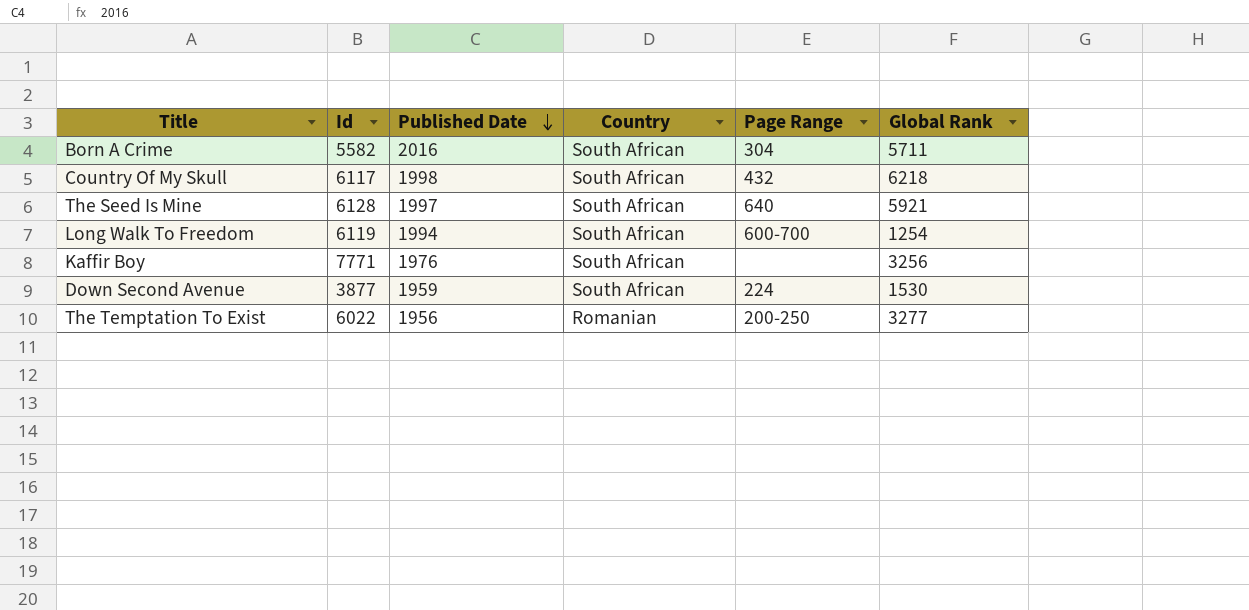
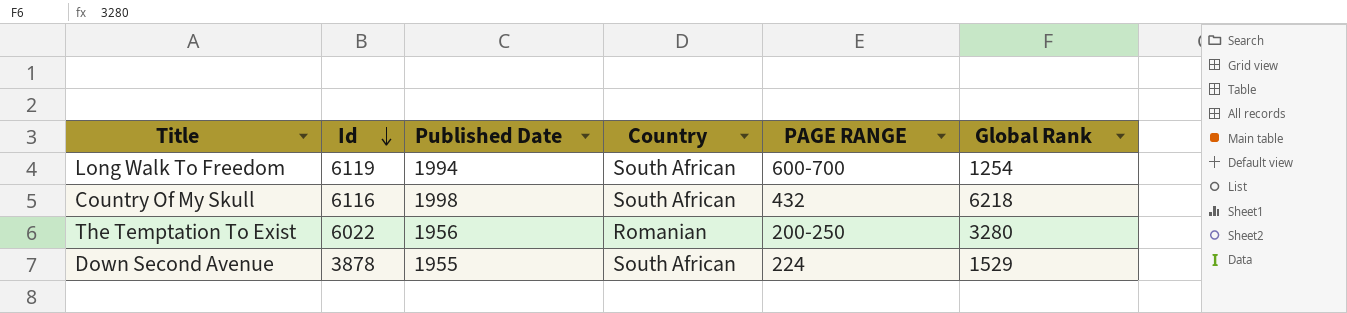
row order: Published Date descending -> Id descending
column name: Page Range -> PAGE RANGE
row Born A Crime: 5582 | 2016 | South African | 304 | 5711 -> none
row The Seed Is Mine: 6128 | 1997 | South African | 640 | 5921 -> none
row Kaffir Boy: 7771 | 1976 | South African | none | 3256 -> none
Country Of My Skull | Id: 6117 -> 6116
The Temptation To Exist | Global Rank: 3277 -> 3280
Down Second Avenue | Id: 3877 -> 3878
Down Second Avenue | Published Date: 1959 -> 1955
Down Second Avenue | Global Rank: 1530 -> 1529

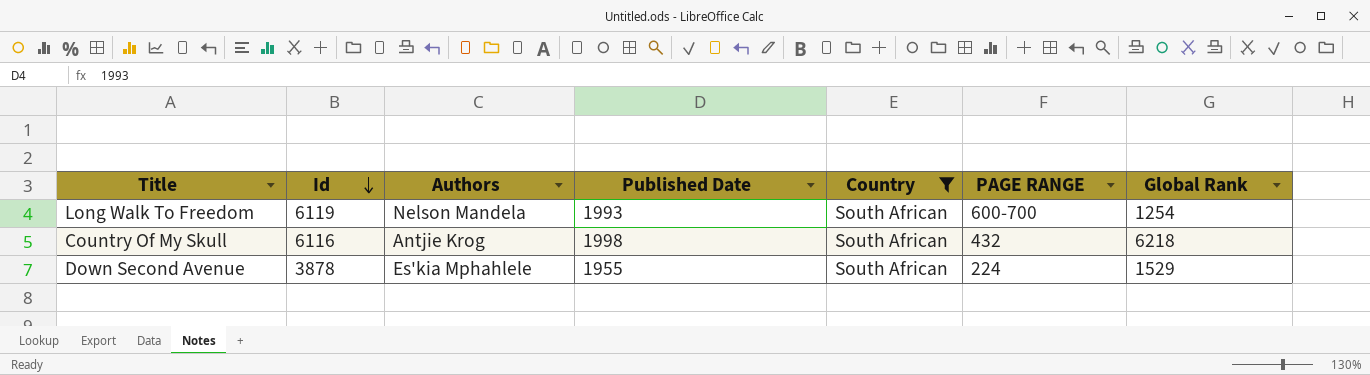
filter: none -> Country = South African
column Authors | position: none -> 3
Long Walk To Freedom | Published Date: 1994 -> 1993

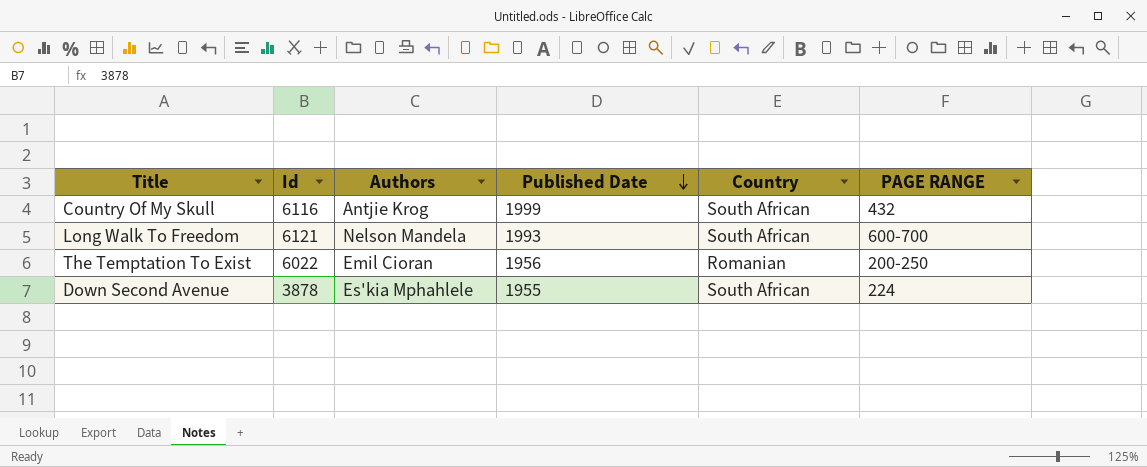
filter: Country = South African -> none
row order: Id descending -> Published Date descending
column Global Rank | position: 7 -> none
Country Of My Skull | Published Date: 1998 -> 1999
Long Walk To Freedom | Id: 6119 -> 6121

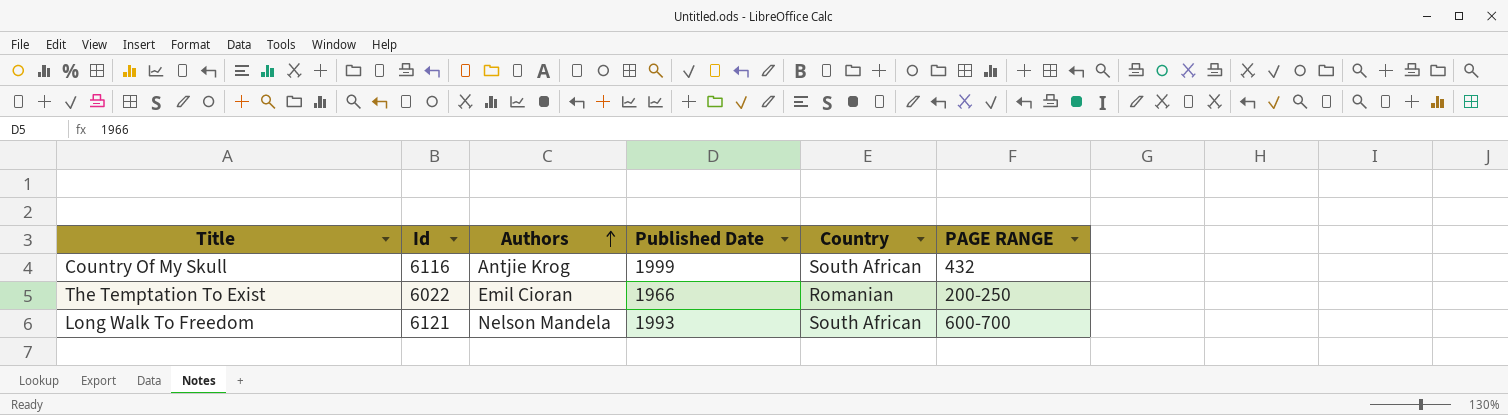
row order: Published Date descending -> Authors ascending
row Down Second Avenue: 3878 | Es'kia Mphahlele | 1955 | South African | 224 -> none
The Temptation To Exist | Published Date: 1956 -> 1966

